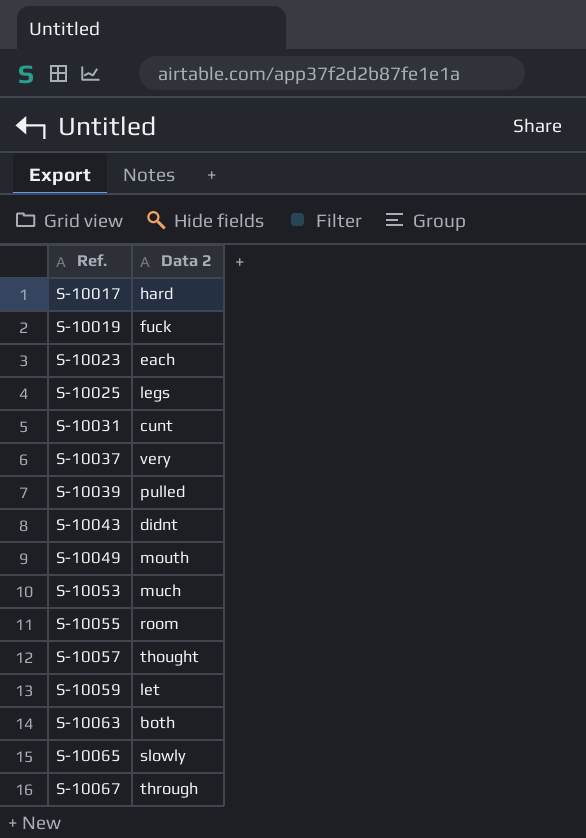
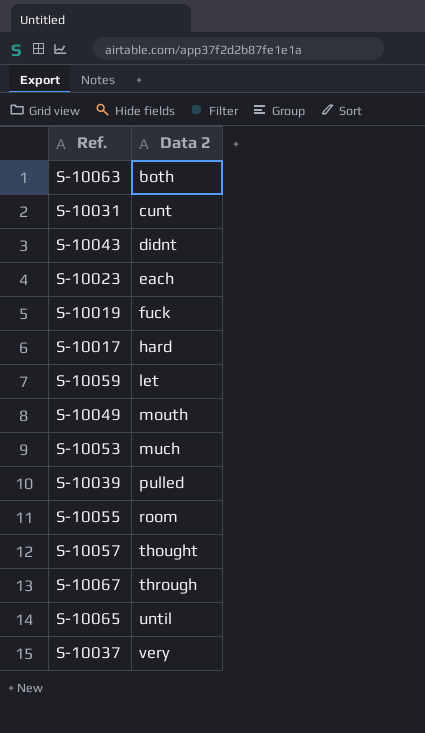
row order: Ref. ascending -> Data 2 ascending
row S-10025: legs -> none
S-10065 | Data 2: slowly -> until

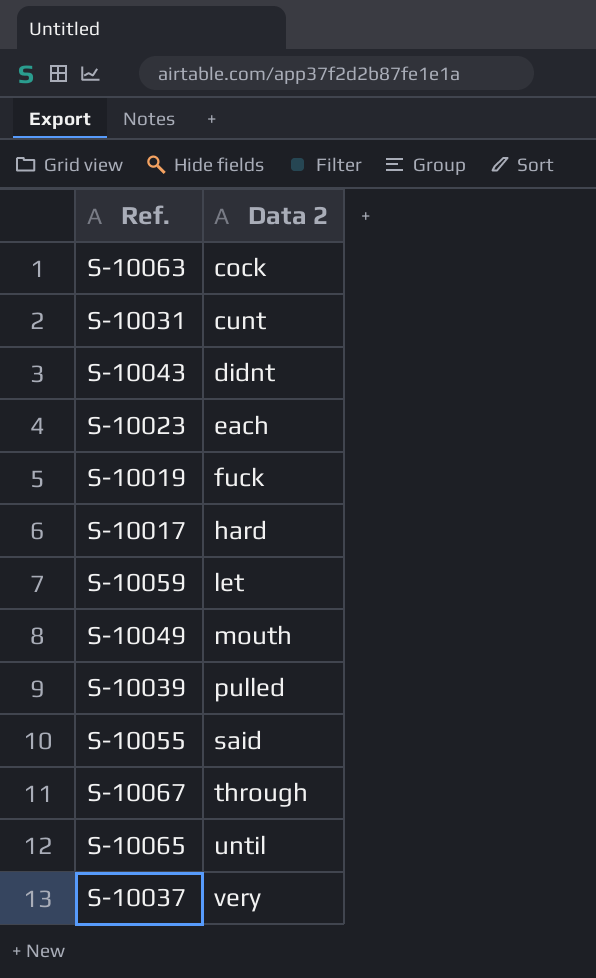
row S-10053: much -> none
row S-10057: thought -> none
S-10063 | Data 2: both -> cock
S-10055 | Data 2: room -> said

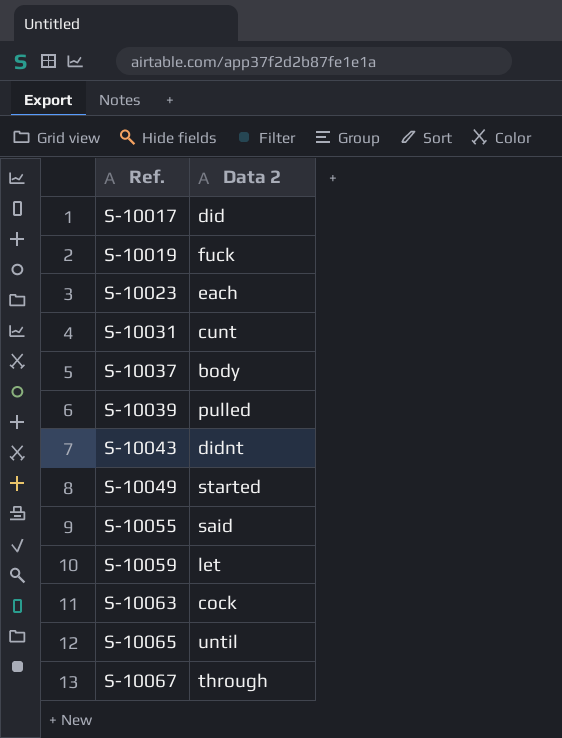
row order: Data 2 ascending -> Ref. ascending
S-10017 | Data 2: hard -> did
S-10037 | Data 2: very -> body
S-10049 | Data 2: mouth -> started

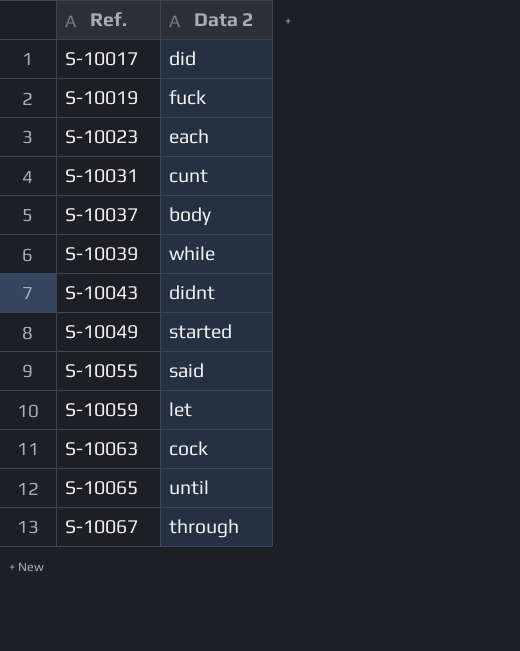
S-10039 | Data 2: pulled -> while

